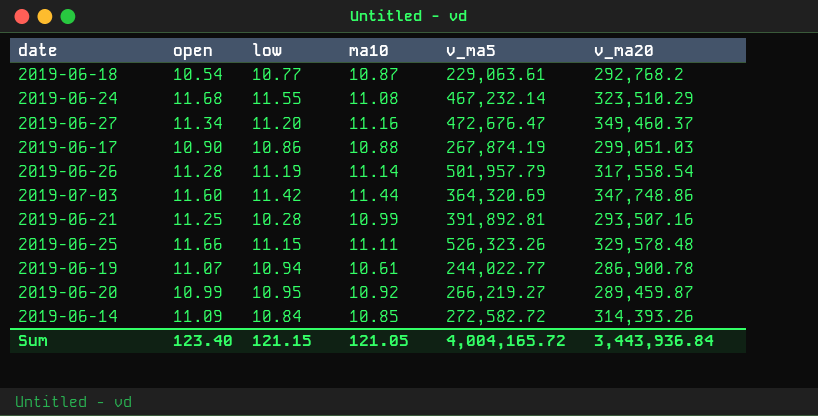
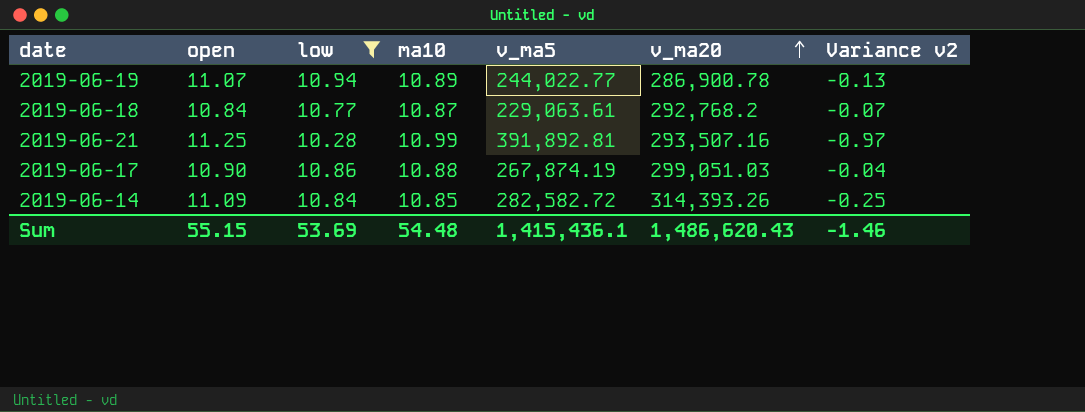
filter: none -> low <= 10.94
row order: none -> v_ma20 ascending
column Variance v2 | formula: none -> [low] - [open]
2019-06-19 | ma10: 10.61 -> 10.89
2019-06-18 | open: 10.54 -> 10.84
2019-06-14 | v_ma5: 272,582.72 -> 282,582.72
Sum | open: 123.40 -> 55.15
Sum | low: 121.15 -> 53.69
Sum | ma10: 121.05 -> 54.48
Sum | v_ma5: 4,004,165.72 -> 1,415,436.1
Sum | v_ma20: 3,443,936.84 -> 1,486,620.43

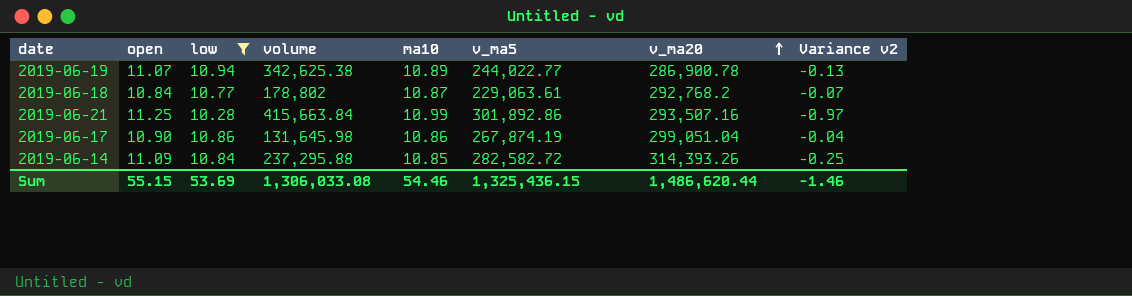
column volume | position: none -> 4
2019-06-21 | v_ma5: 391,892.81 -> 301,892.86
2019-06-17 | ma10: 10.88 -> 10.86
2019-06-17 | v_ma20: 299,051.03 -> 299,051.04
Sum | ma10: 54.48 -> 54.46
Sum | v_ma5: 1,415,436.1 -> 1,325,436.15
Sum | v_ma20: 1,486,620.43 -> 1,486,620.44

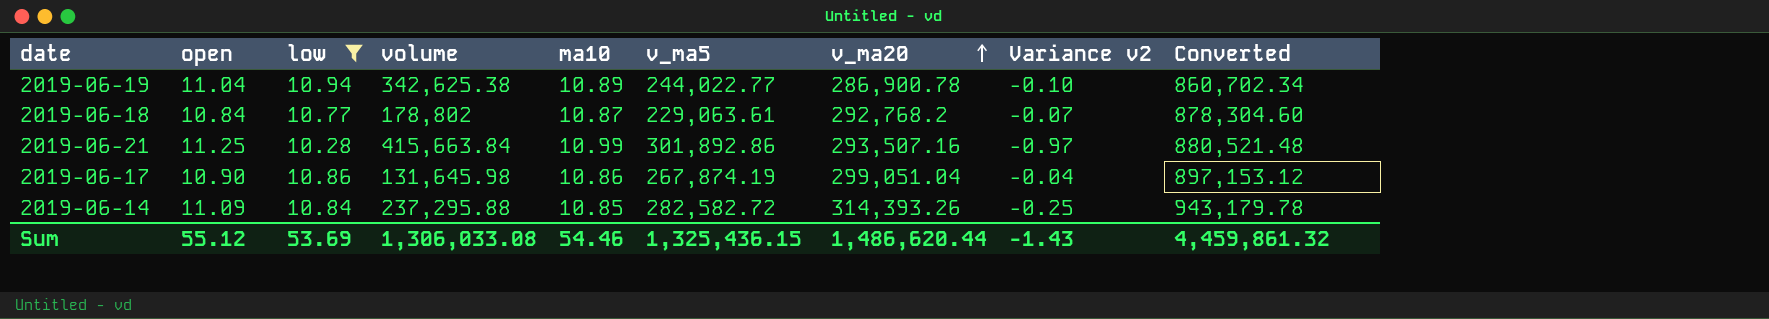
column Converted | formula: none -> [v_ma20] * 3
2019-06-19 | open: 11.07 -> 11.04
2019-06-19 | Variance v2: -0.13 -> -0.10
Sum | open: 55.15 -> 55.12
Sum | Variance v2: -1.46 -> -1.43

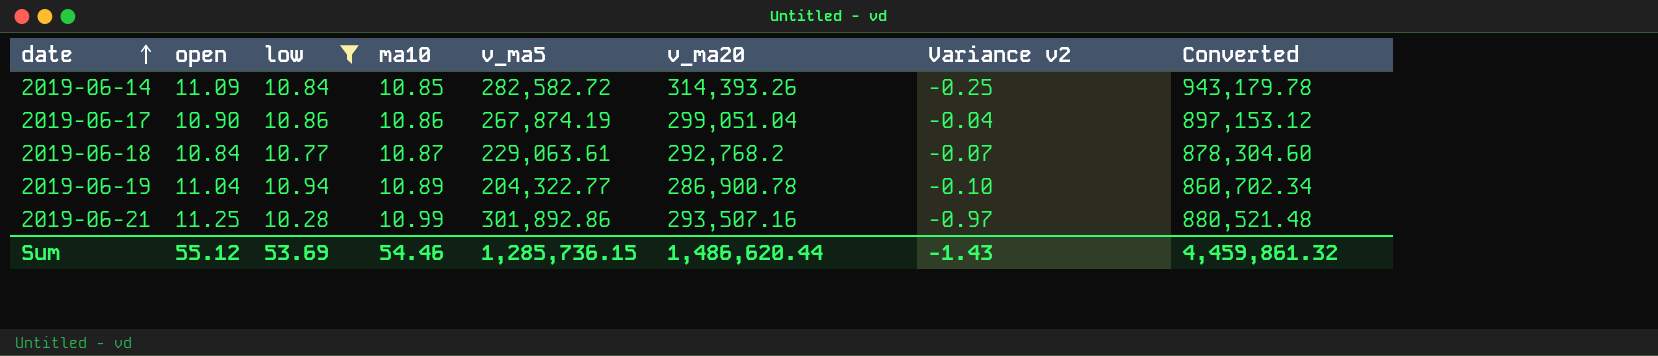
row order: v_ma20 ascending -> date ascending
column volume | position: 4 -> none
2019-06-19 | v_ma5: 244,022.77 -> 204,322.77
Sum | v_ma5: 1,325,436.15 -> 1,285,736.15

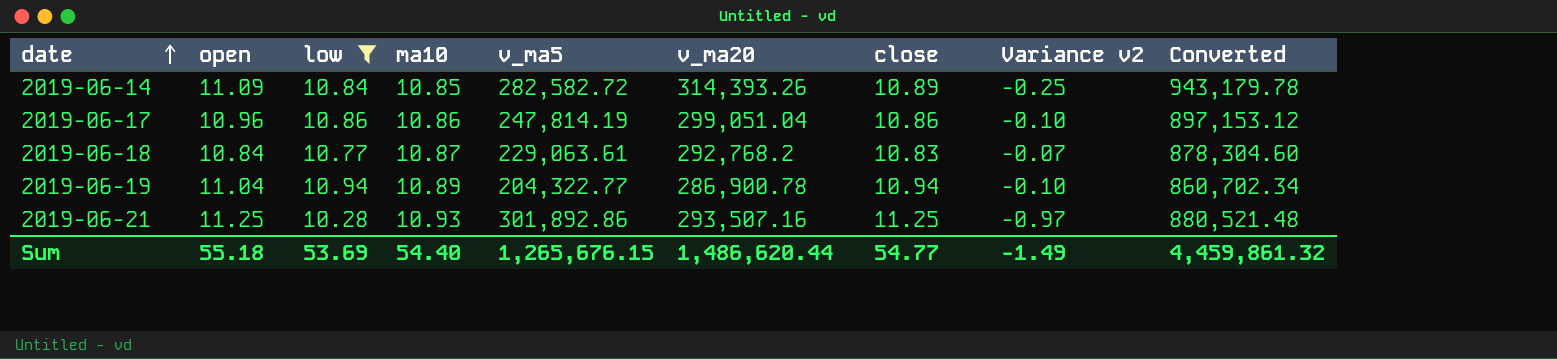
column close | position: none -> 7
2019-06-17 | open: 10.90 -> 10.96
2019-06-17 | v_ma5: 267,874.19 -> 247,814.19
2019-06-17 | Variance v2: -0.04 -> -0.10
2019-06-21 | ma10: 10.99 -> 10.93
Sum | open: 55.12 -> 55.18
Sum | ma10: 54.46 -> 54.40
Sum | v_ma5: 1,285,736.15 -> 1,265,676.15
Sum | Variance v2: -1.43 -> -1.49

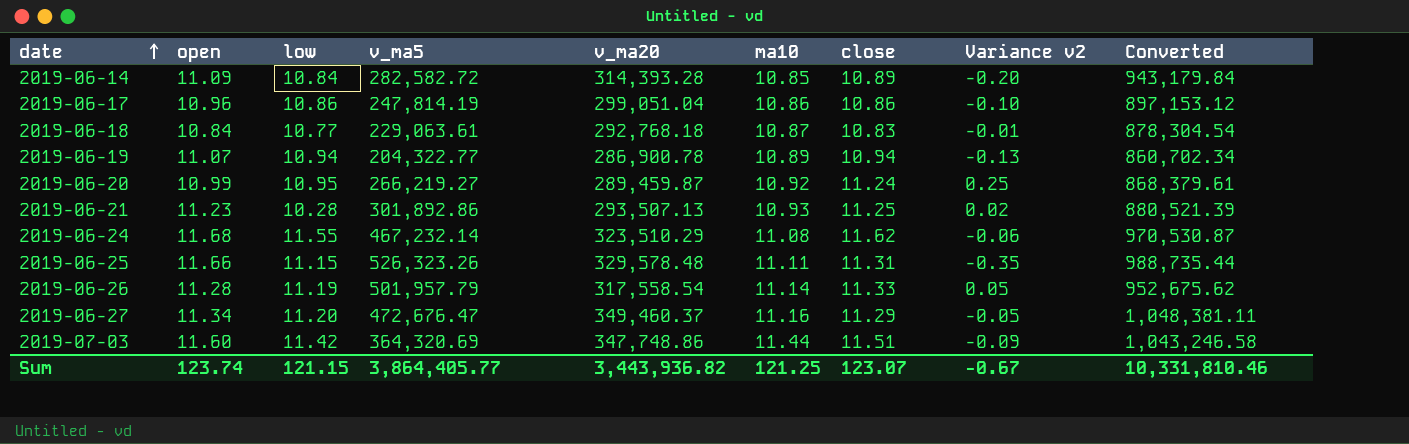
filter: low <= 10.94 -> none
column ma10 | position: 4 -> 6
column Variance v2 | formula: [low] - [open] -> [close] - [open]
2019-06-14 | v_ma20: 314,393.26 -> 314,393.28
2019-06-14 | Converted: 943,179.78 -> 943,179.84
2019-06-18 | v_ma20: 292,768.2 -> 292,768.18
2019-06-18 | Converted: 878,304.60 -> 878,304.54
2019-06-19 | open: 11.04 -> 11.07
2019-06-21 | open: 11.25 -> 11.23
2019-06-21 | v_ma20: 293,507.16 -> 293,507.13
2019-06-21 | Converted: 880,521.48 -> 880,521.39
Sum | open: 55.18 -> 123.74
Sum | low: 53.69 -> 121.15
Sum | v_ma5: 1,265,676.15 -> 3,864,405.77
Sum | v_ma20: 1,486,620.44 -> 3,443,936.82
Sum | ma10: 54.40 -> 121.25
Sum | close: 54.77 -> 123.07
Sum | Variance v2: -1.49 -> -0.67
Sum | Converted: 4,459,861.32 -> 10,331,810.46

